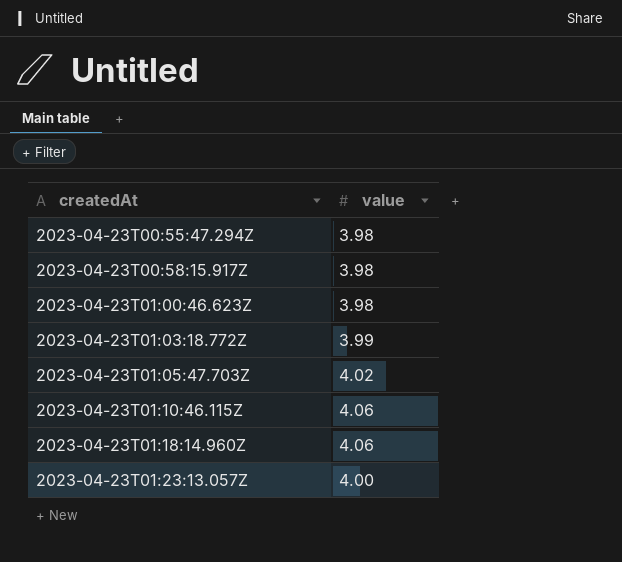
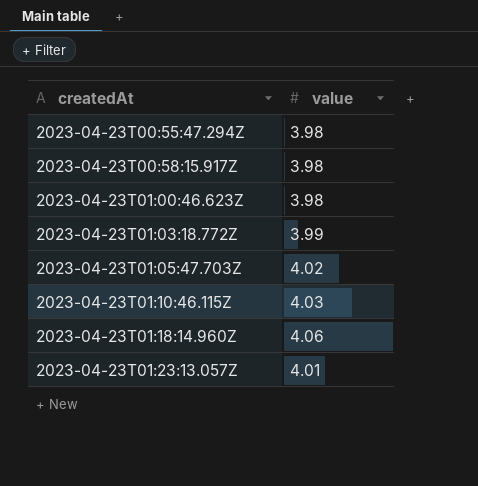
2023-04-23T01:10:46.115Z | value: 4.06 -> 4.03
2023-04-23T01:23:13.057Z | value: 4.00 -> 4.01

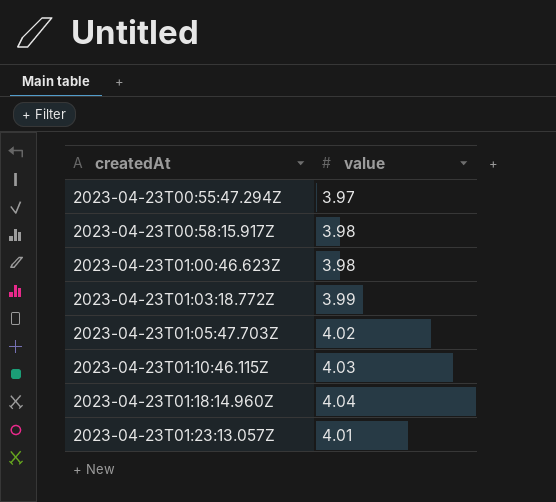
2023-04-23T00:55:47.294Z | value: 3.98 -> 3.97
2023-04-23T01:18:14.960Z | value: 4.06 -> 4.04

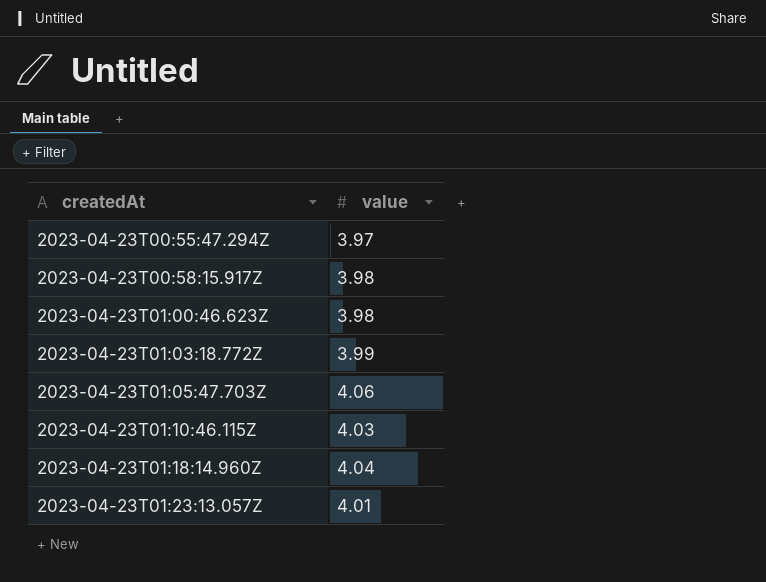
2023-04-23T01:05:47.703Z | value: 4.02 -> 4.06

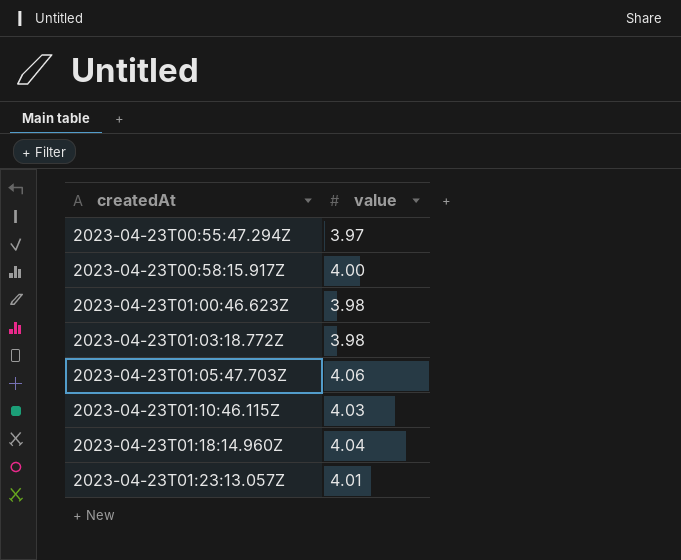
2023-04-23T00:58:15.917Z | value: 3.98 -> 4.00
2023-04-23T01:03:18.772Z | value: 3.99 -> 3.98

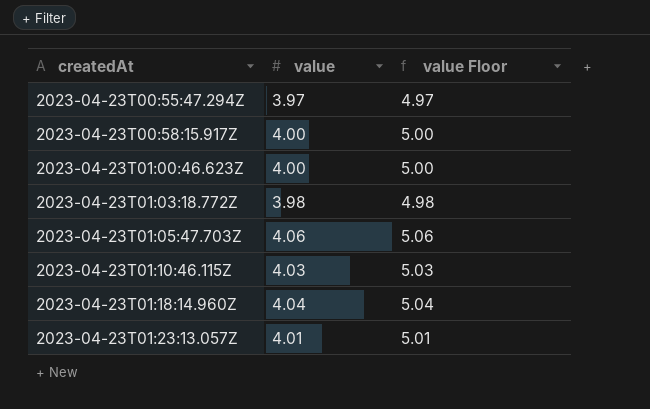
column value Floor | formula: none -> [value] + 1
2023-04-23T01:00:46.623Z | value: 3.98 -> 4.00

